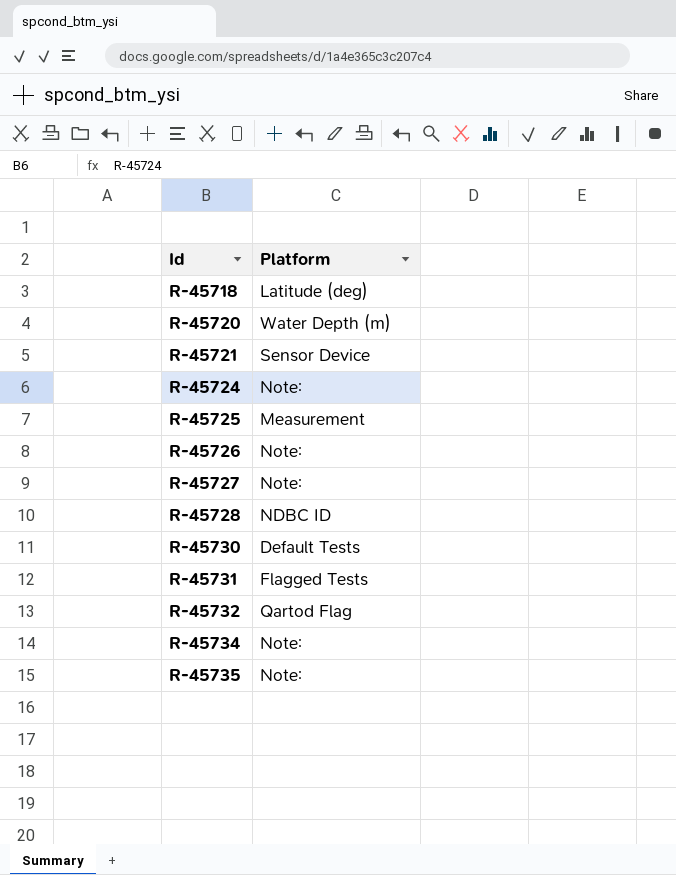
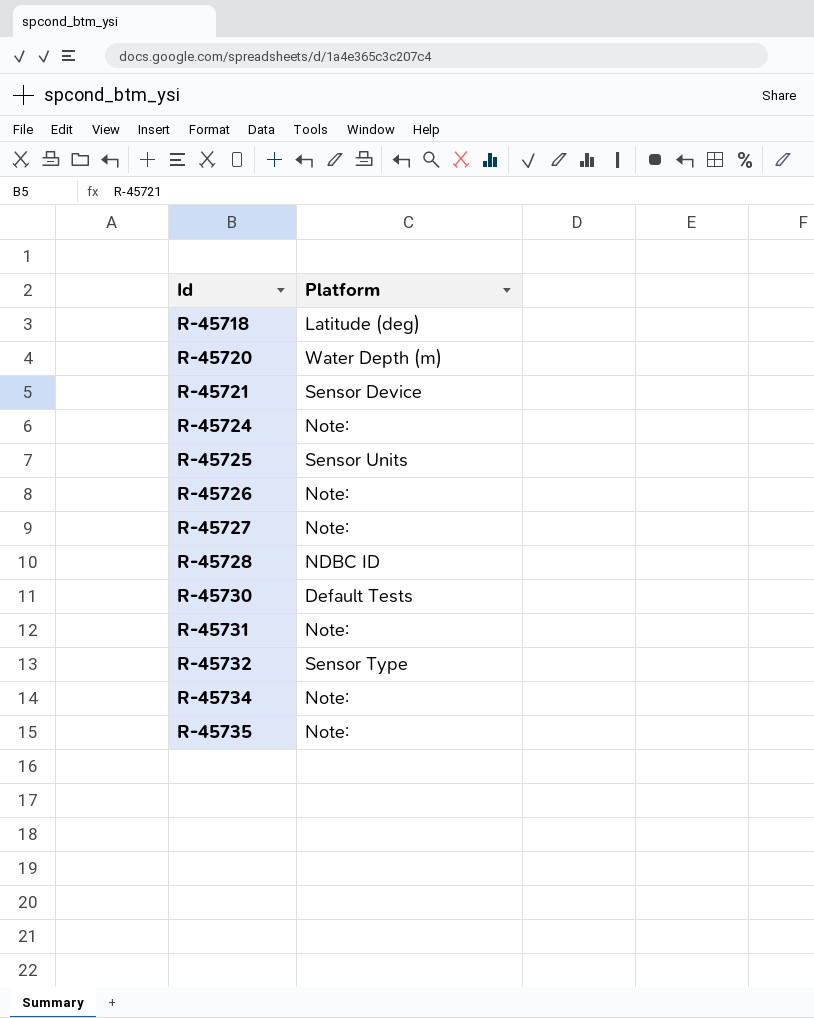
R-45725 | Platform: Measurement -> Sensor Units
R-45731 | Platform: Flagged Tests -> Note:
R-45732 | Platform: Qartod Flag -> Sensor Type

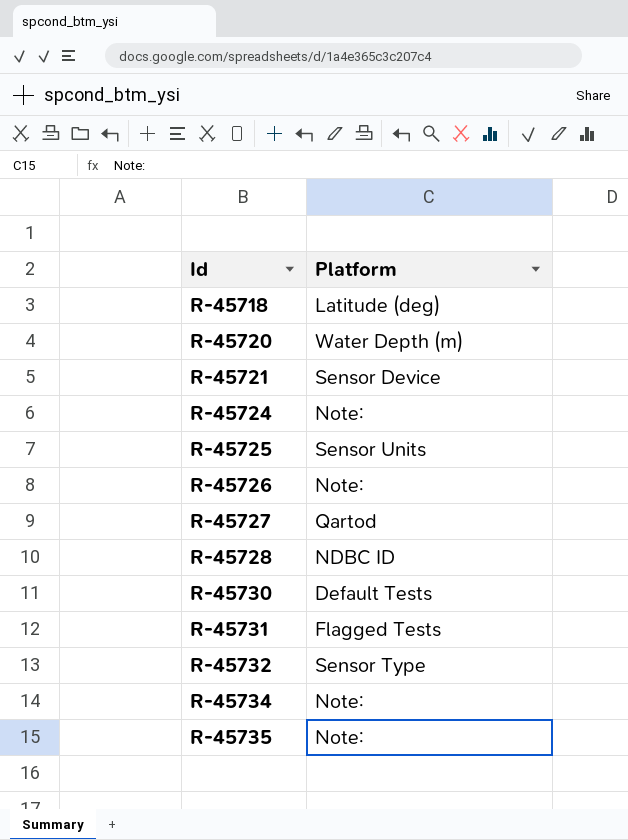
R-45727 | Platform: Note: -> Qartod
R-45731 | Platform: Note: -> Flagged Tests

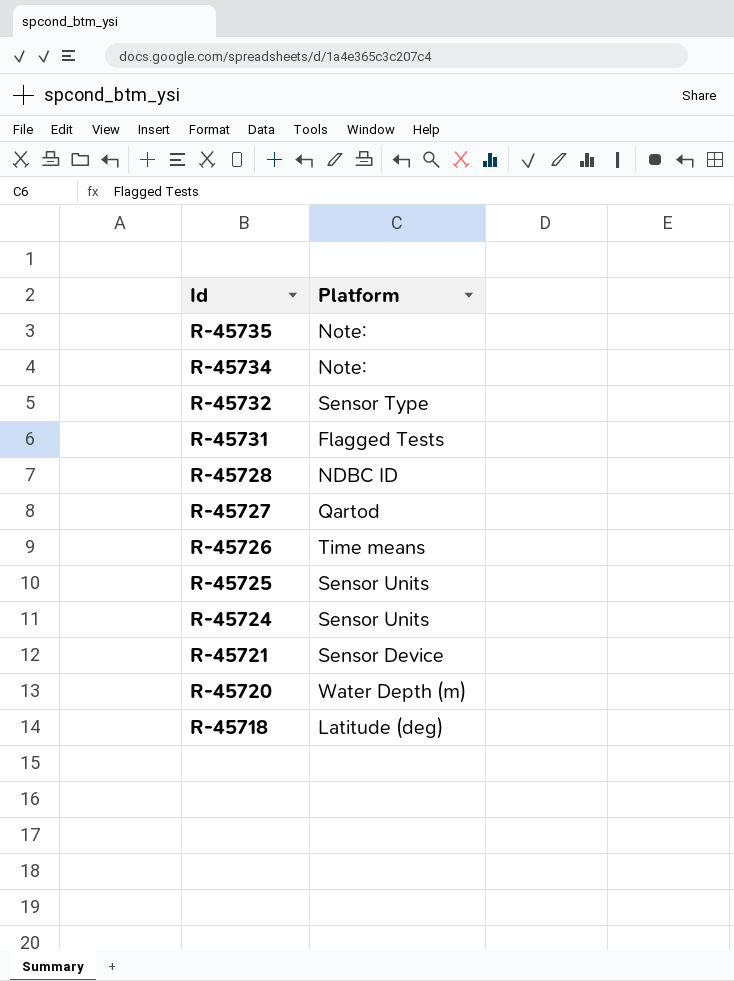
row order: Id ascending -> Id descending
row R-45730: Default Tests -> none
R-45726 | Platform: Note: -> Time means
R-45724 | Platform: Note: -> Sensor Units

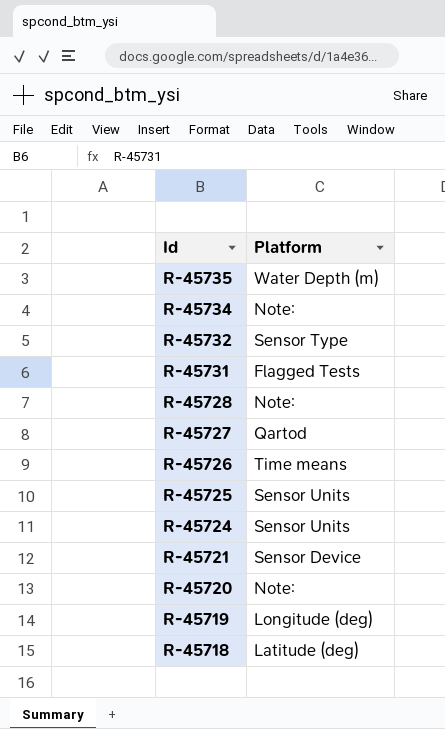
R-45735 | Platform: Note: -> Water Depth (m)
R-45728 | Platform: NDBC ID -> Note:
R-45720 | Platform: Water Depth (m) -> Note:
row R-45719: none -> Longitude (deg)

